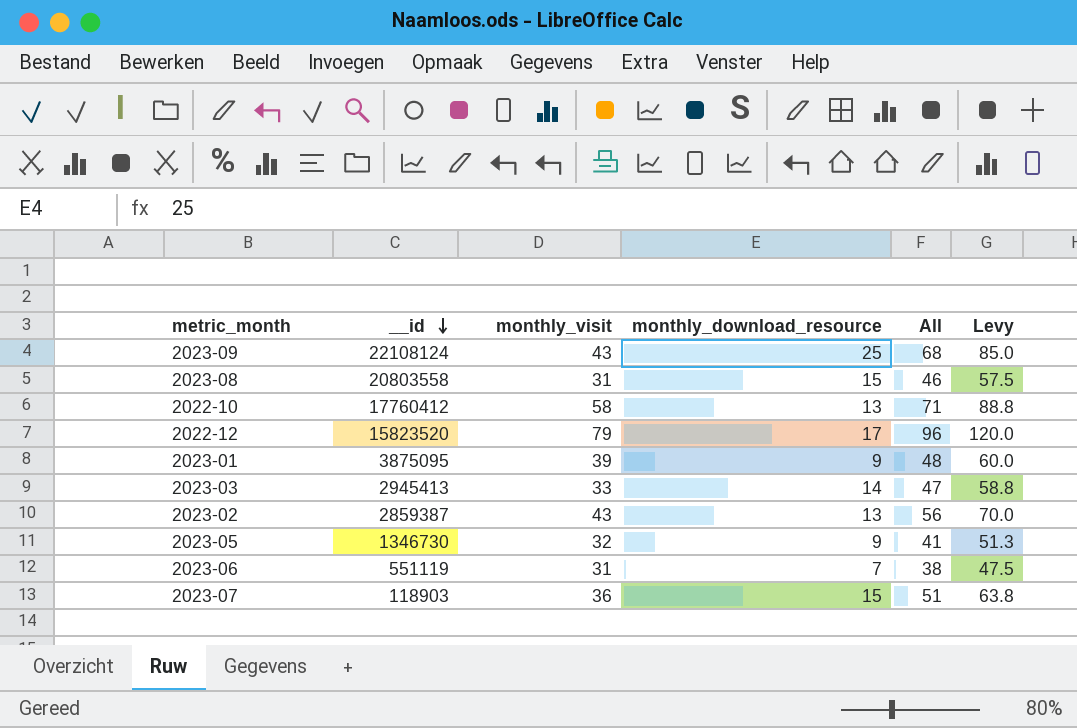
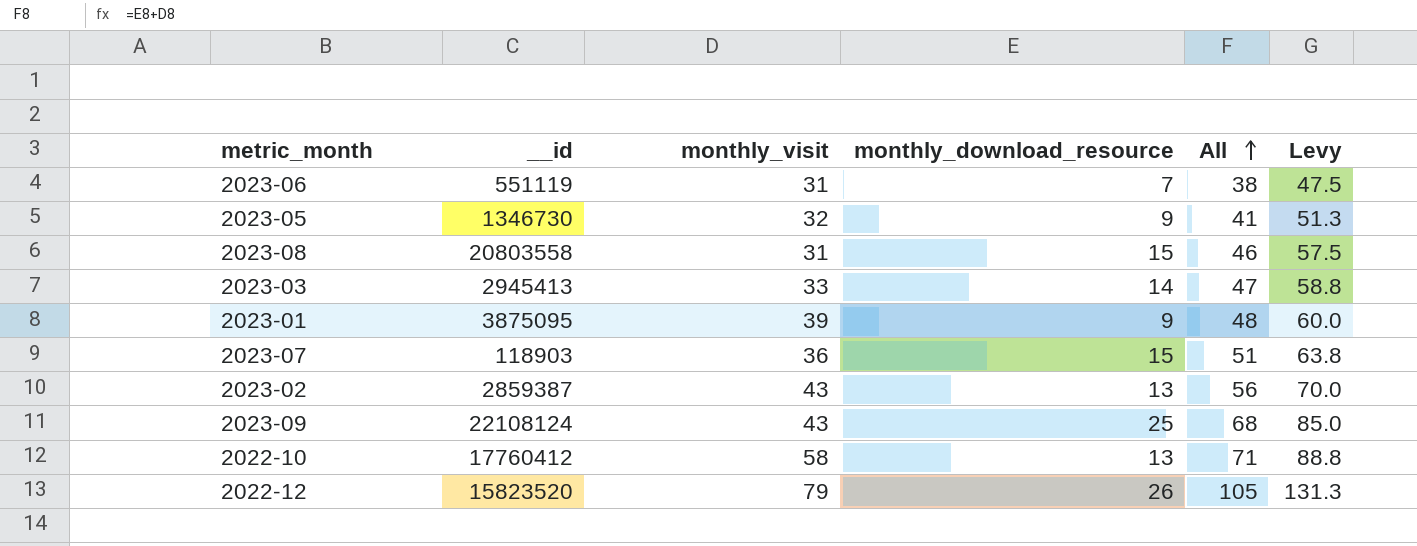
row order: __id descending -> All ascending
2022-12 | monthly_download_resource: 17 -> 26
2022-12 | All: 96 -> 105
2022-12 | Levy: 120.0 -> 131.3

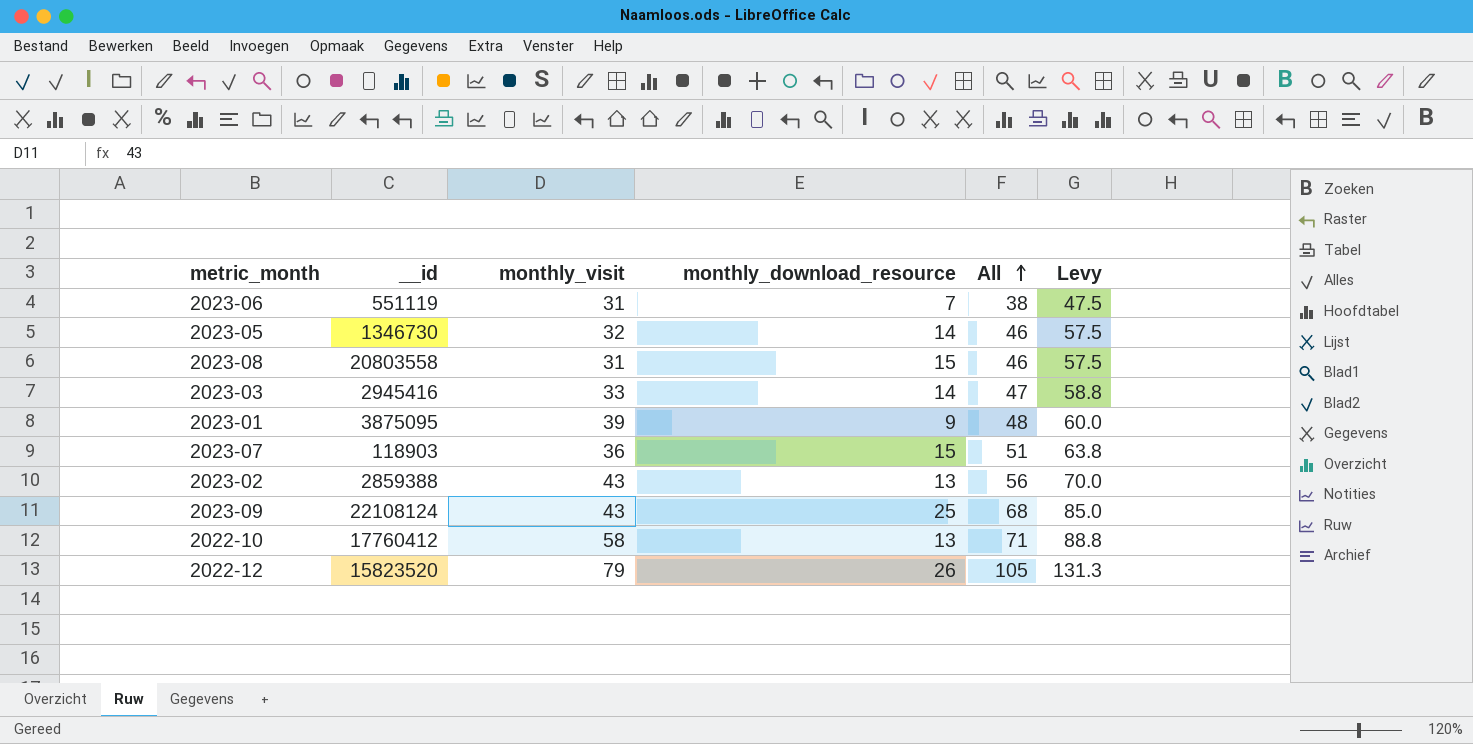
2023-05 | monthly_download_resource: 9 -> 14
2023-05 | All: 41 -> 46
2023-05 | Levy: 51.3 -> 57.5
2023-03 | __id: 2945413 -> 2945416
2023-02 | __id: 2859387 -> 2859388

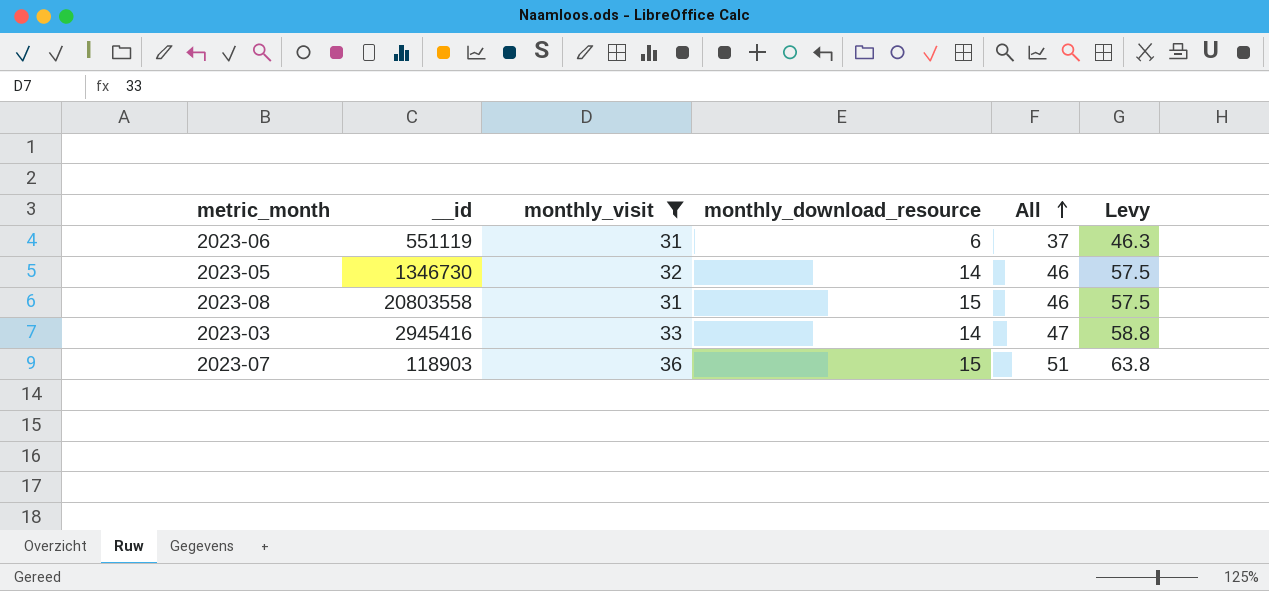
filter: none -> monthly_visit <= 36
2023-06 | monthly_download_resource: 7 -> 6
2023-06 | All: 38 -> 37
2023-06 | Levy: 47.5 -> 46.3

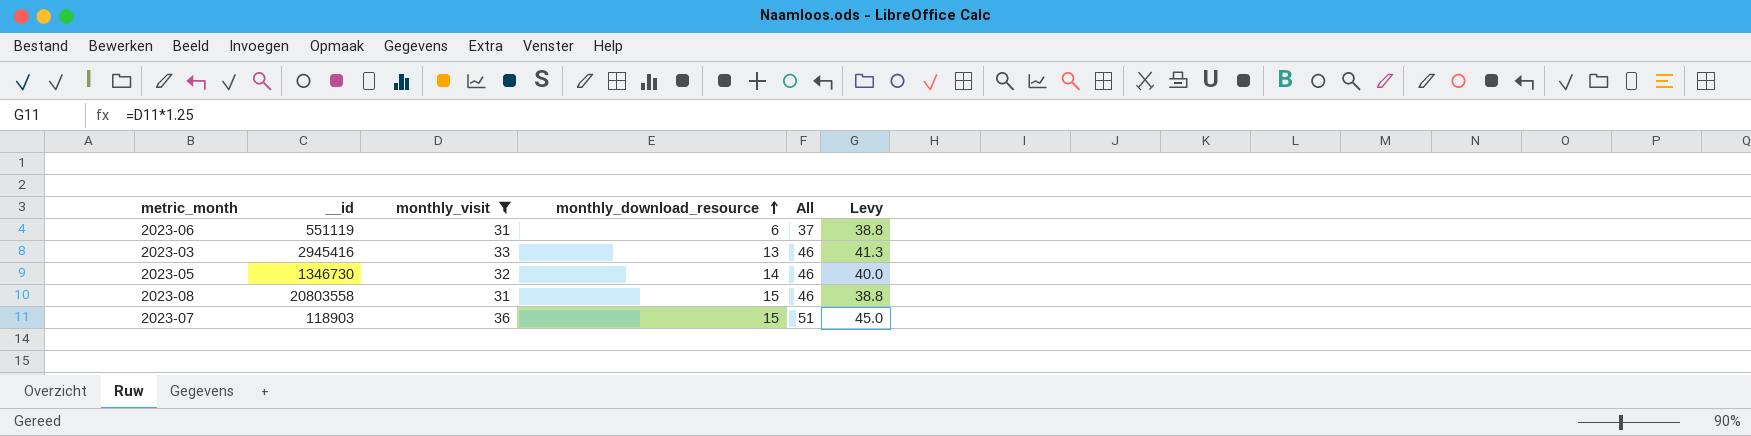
row order: All ascending -> monthly_download_resource ascending
column Levy | formula: [All] * 1.25 -> [monthly_visit] * 1.25
2023-03 | monthly_download_resource: 14 -> 13
2023-03 | All: 47 -> 46

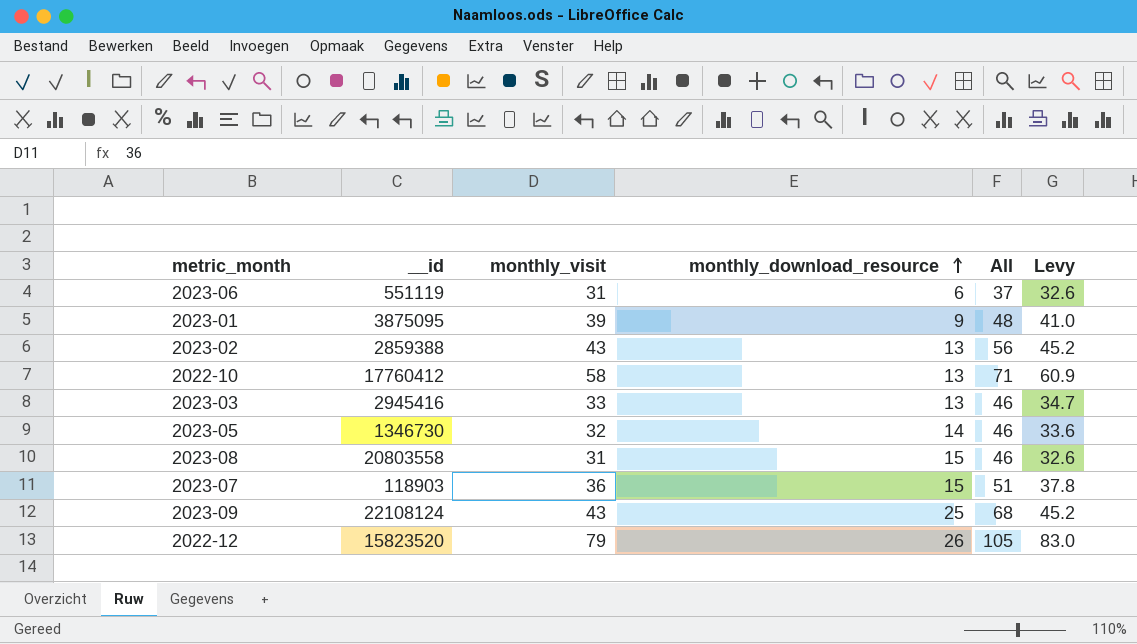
filter: monthly_visit <= 36 -> none
column Levy | formula: [monthly_visit] * 1.25 -> [monthly_visit] * 1.05

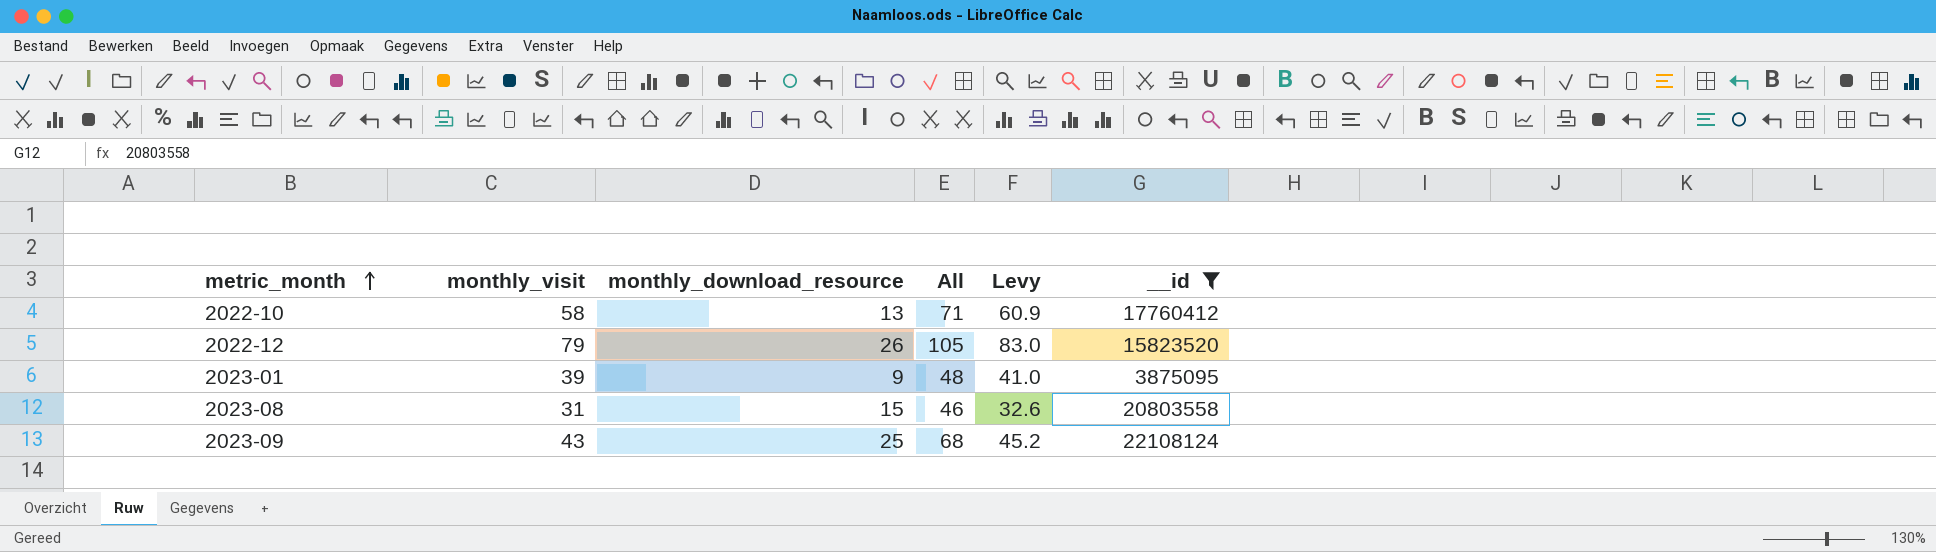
filter: none -> __id >= 3875095
row order: monthly_download_resource ascending -> metric_month ascending
column __id | position: 2 -> 6

